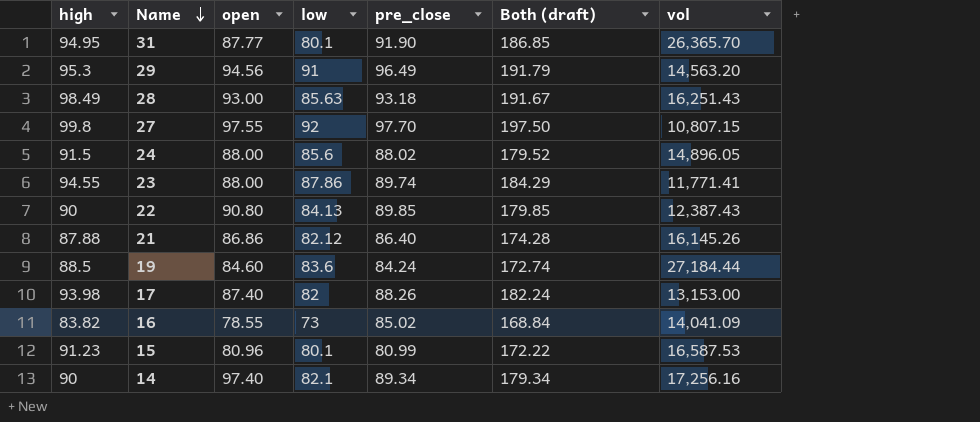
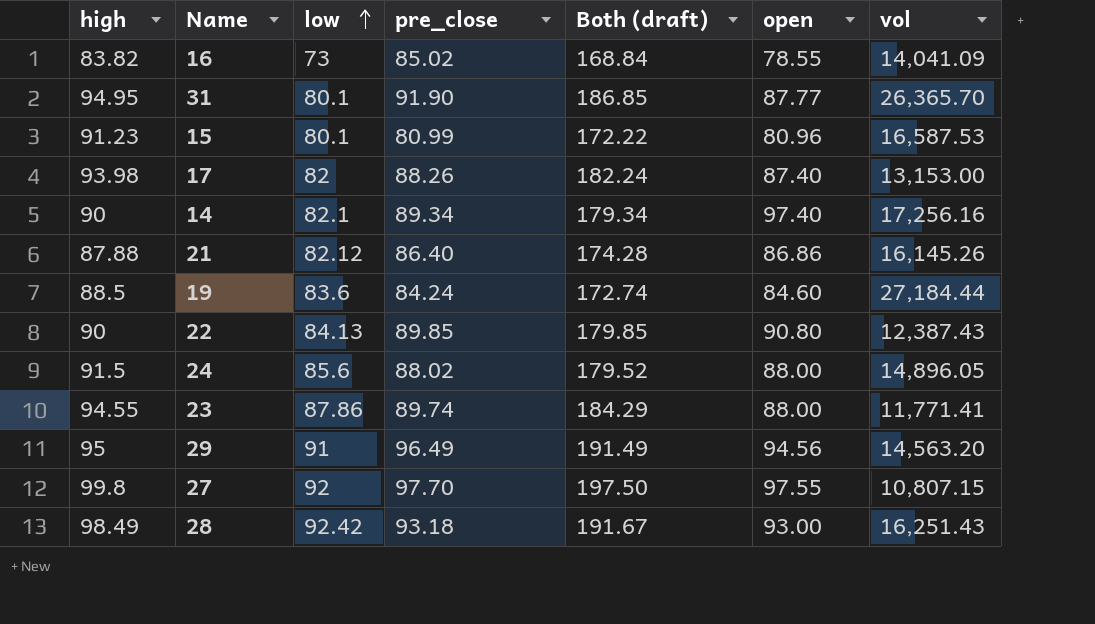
row order: Name descending -> low ascending
column open | position: 3 -> 6
29 | high: 95.3 -> 95
29 | Both (draft): 191.79 -> 191.49
28 | low: 85.63 -> 92.42

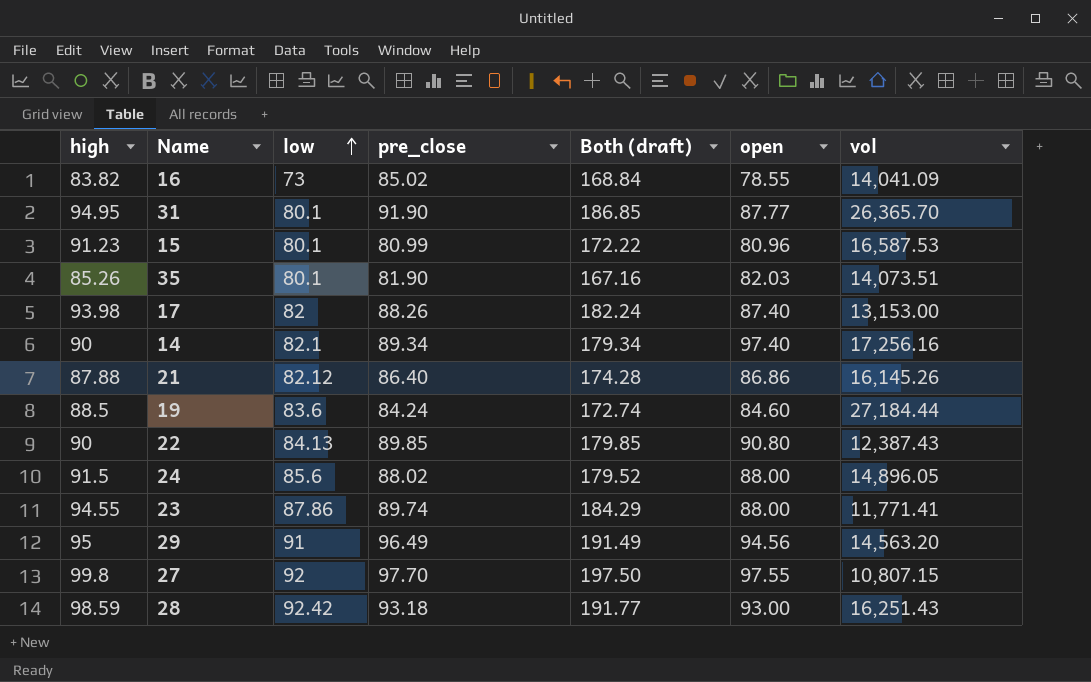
row 35: none -> 85.26 | 80.1 | 81.90 | 167.16 | 82.03 | 14,073.51
28 | high: 98.49 -> 98.59
28 | Both (draft): 191.67 -> 191.77

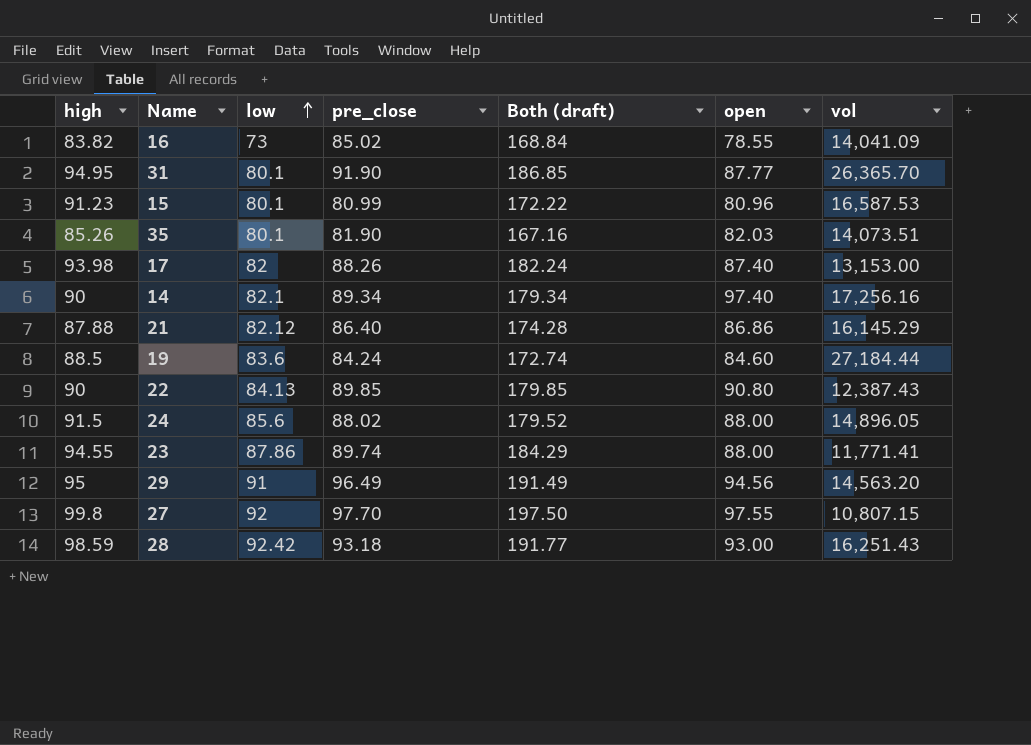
21 | vol: 16,145.26 -> 16,145.29

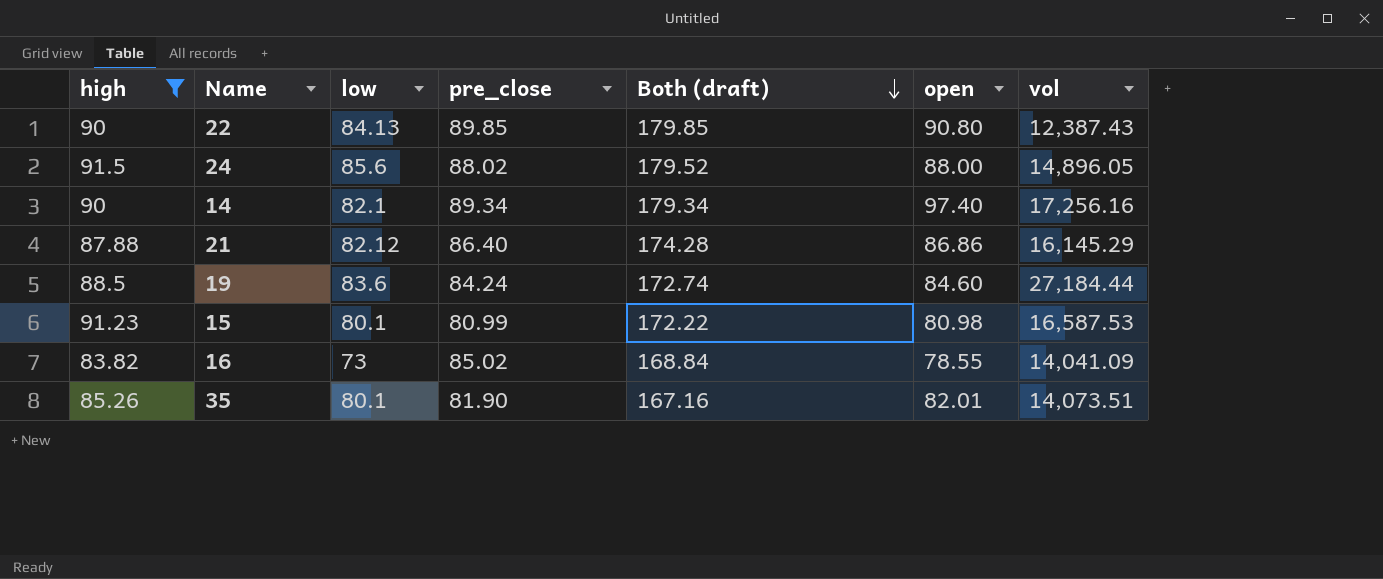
filter: none -> high <= 91.5
row order: low ascending -> Both (draft) descending
15 | open: 80.96 -> 80.98
35 | open: 82.03 -> 82.01

